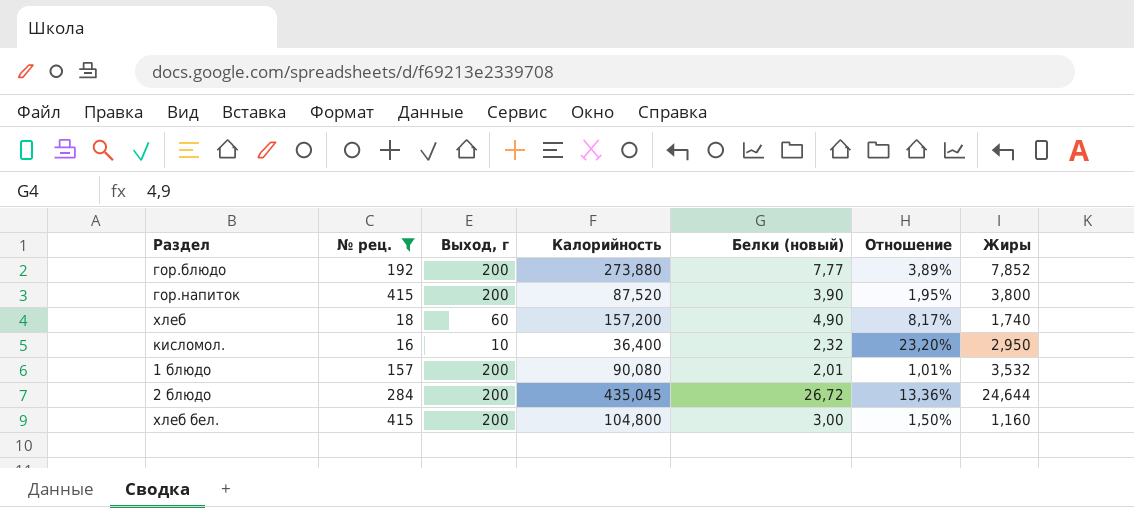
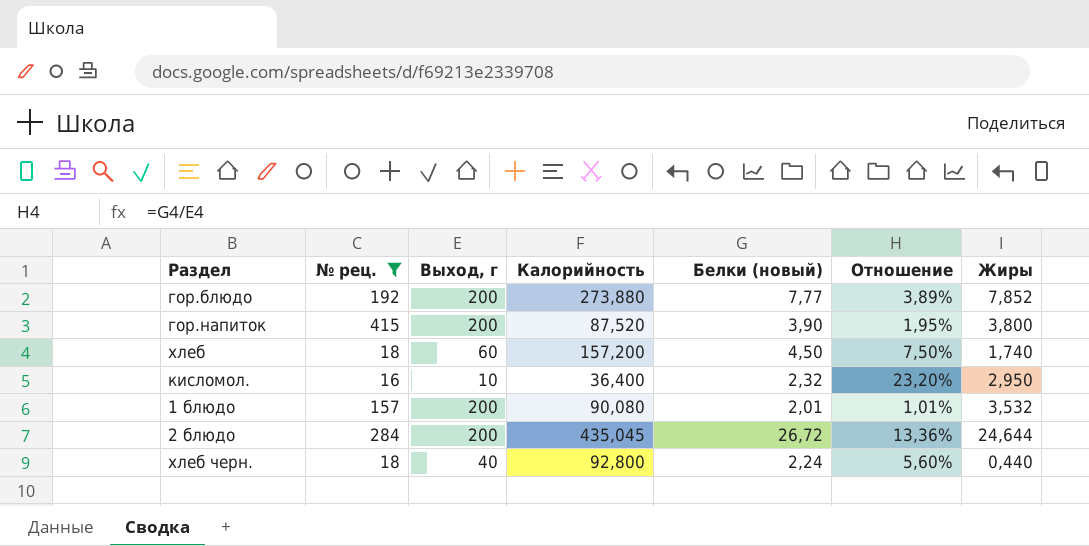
row хлеб бел.: 415 | 200 | 104,800 | 3,00 | 1,50% | 1,160 -> none
хлеб | Белки (новый): 4,90 -> 4,50
хлеб | Отношение: 8,17% -> 7,50%
row хлеб черн.: none -> 18 | 40 | 92,800 | 2,24 | 5,60% | 0,440

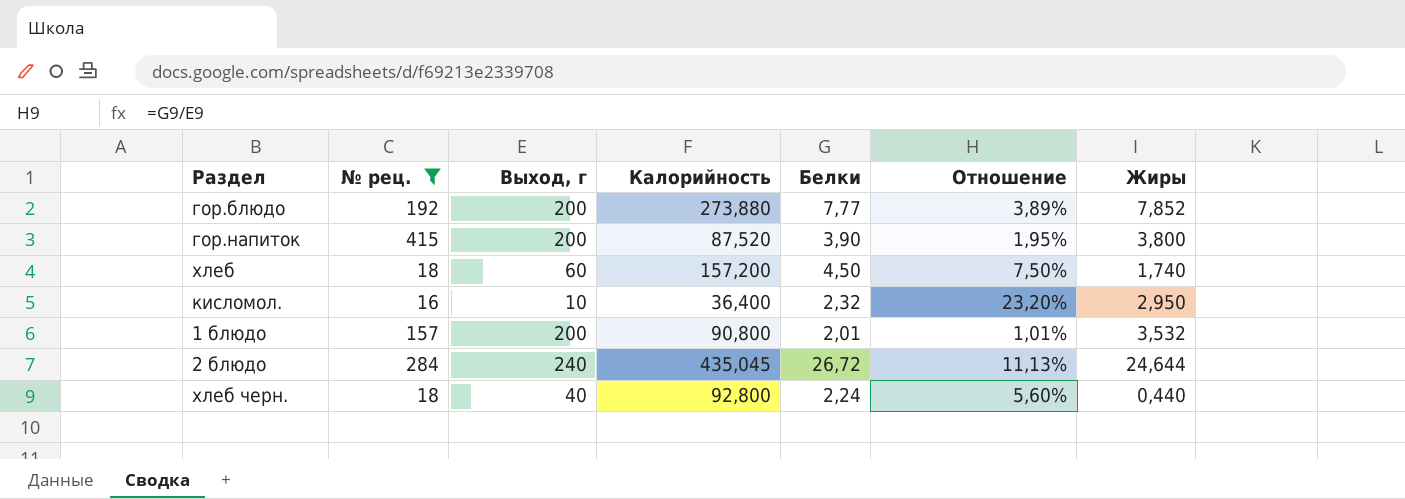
column name: Белки (новый) -> Белки
1 блюдо | Калорийность: 90,080 -> 90,800
2 блюдо | Выход, г: 200 -> 240
2 блюдо | Отношение: 13,36% -> 11,13%

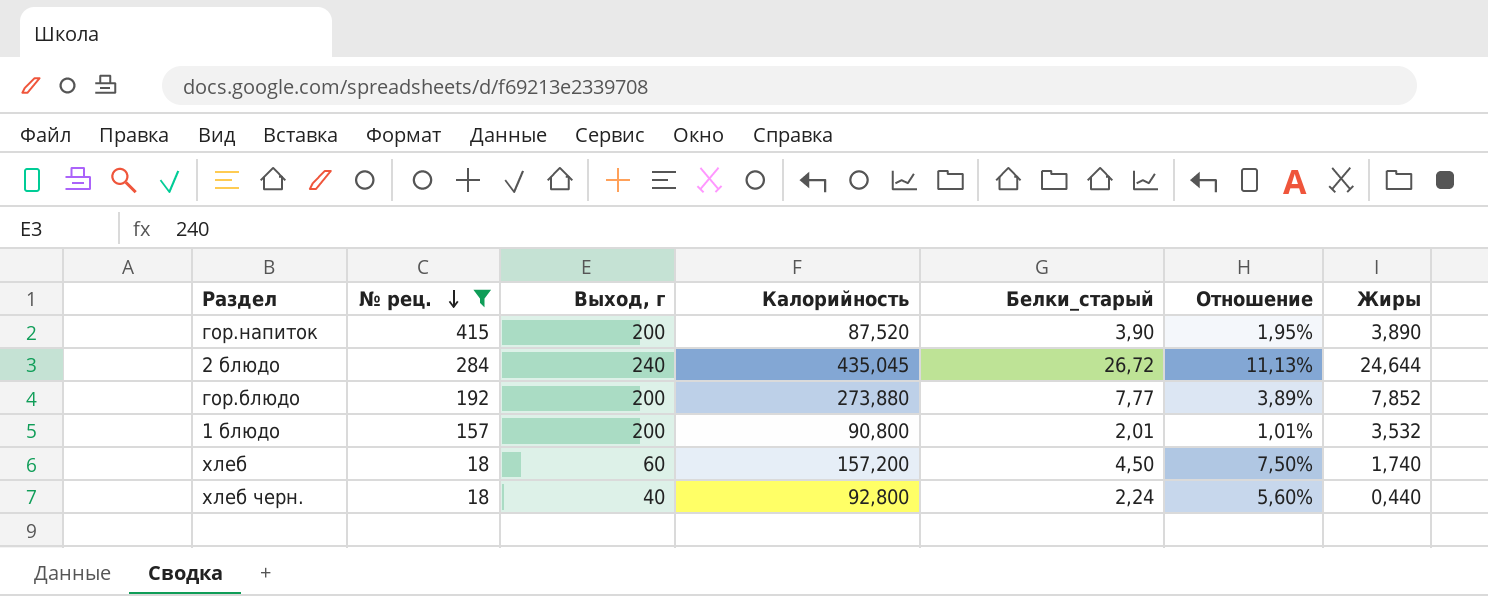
row order: none -> № рец. descending
column name: Белки -> Белки_старый
row кисломол.: 16 | 10 | 36,400 | 2,32 | 23,20% | 2,950 -> none
гор.напиток | Жиры: 3,800 -> 3,890

